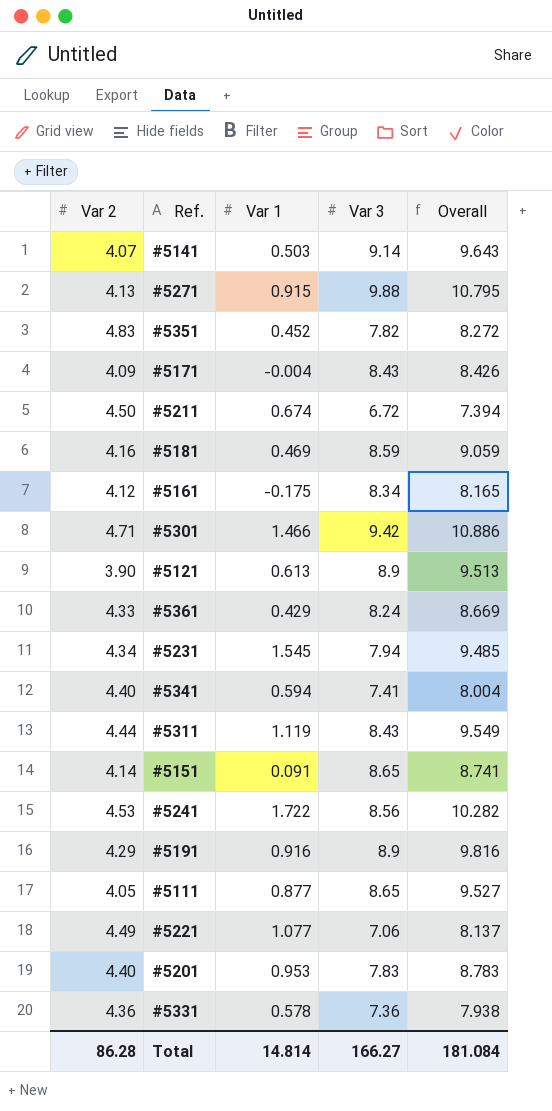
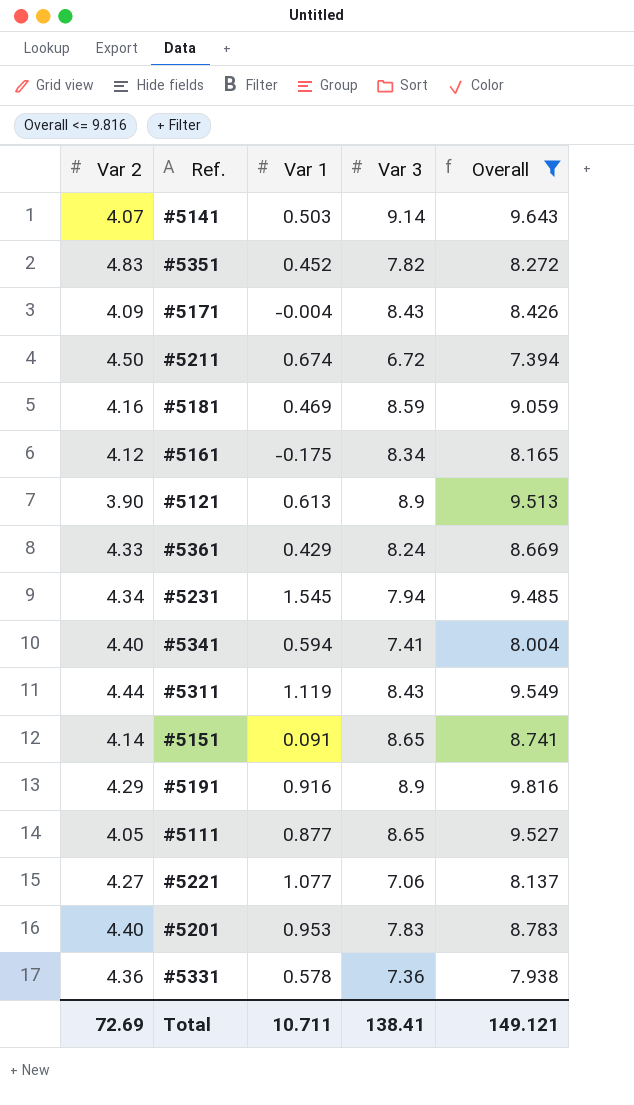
filter: none -> Overall <= 9.816
#5221 | Var 2: 4.49 -> 4.27
Total | Var 2: 86.28 -> 72.69
Total | Var 1: 14.814 -> 10.711
Total | Var 3: 166.27 -> 138.41
Total | Overall: 181.084 -> 149.121

